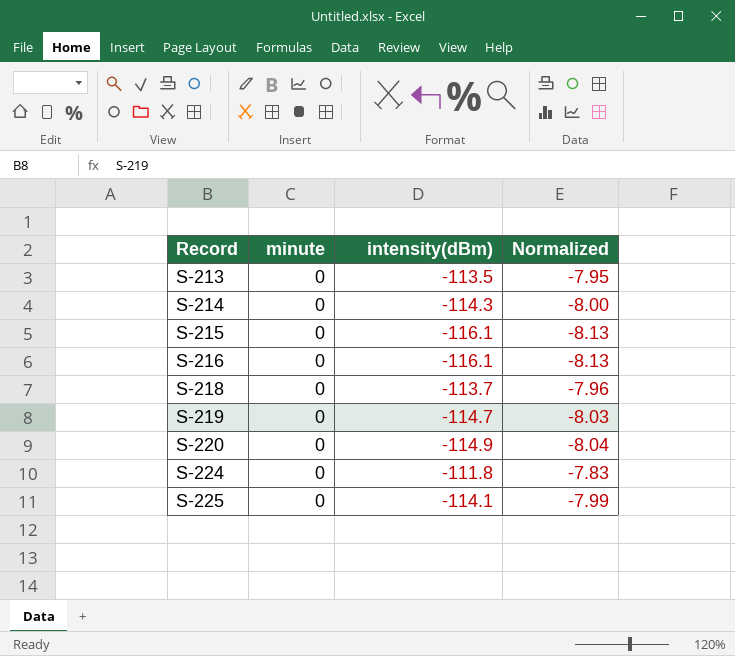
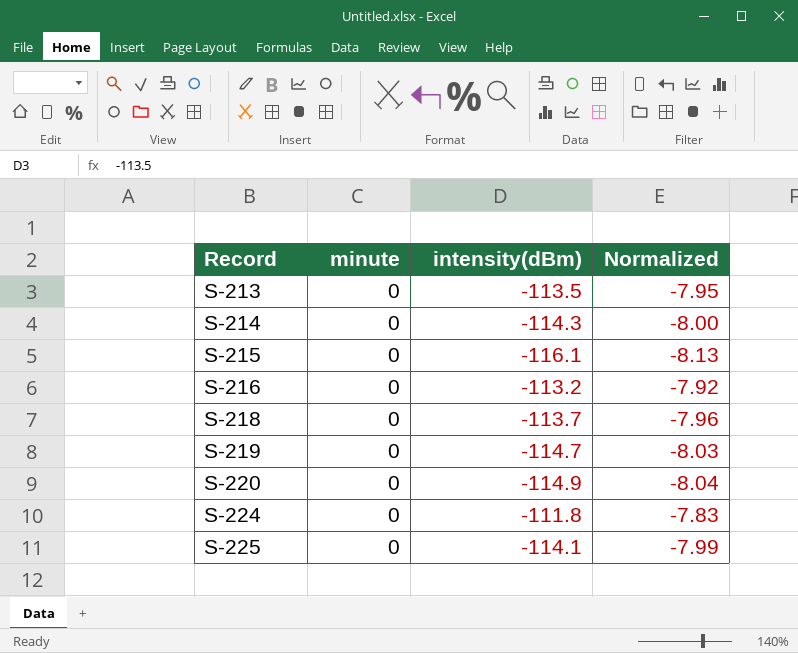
S-216 | intensity(dBm): -116.1 -> -113.2
S-216 | Normalized: -8.13 -> -7.92

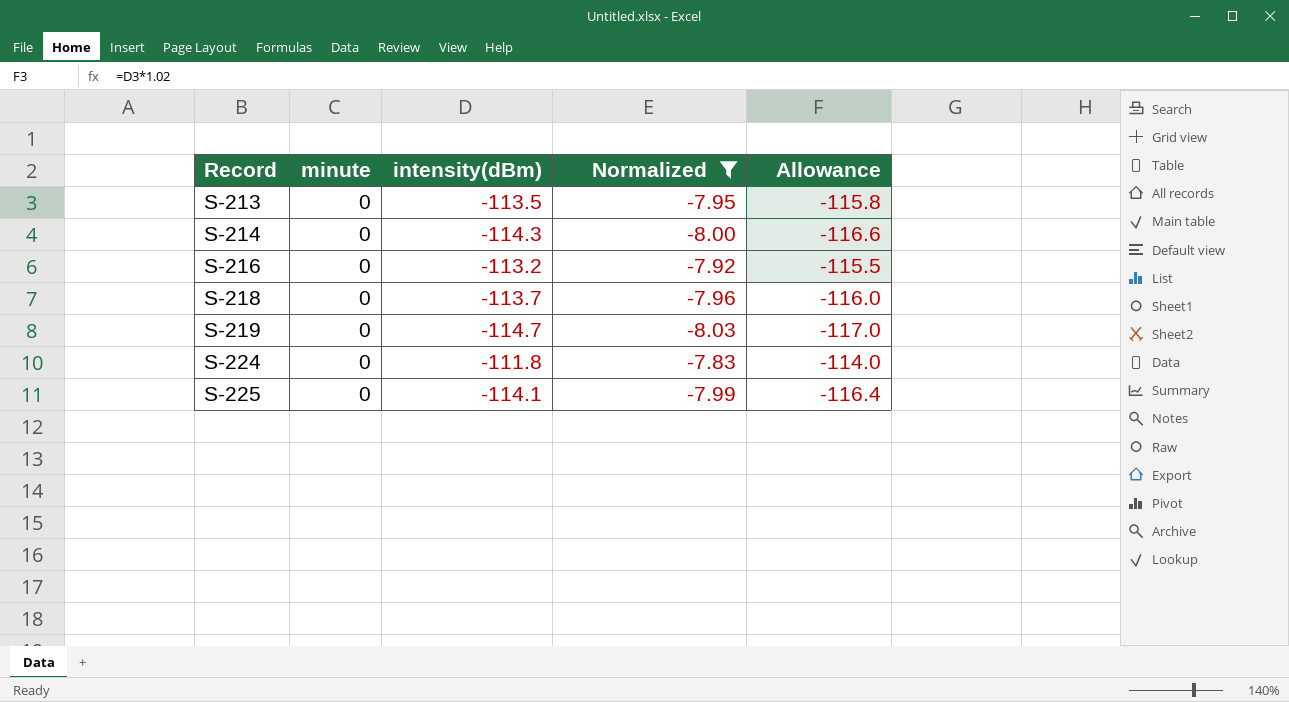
filter: none -> Normalized >= -8.03
column Allowance | formula: none -> [intensity(dBm)] * 1.02

